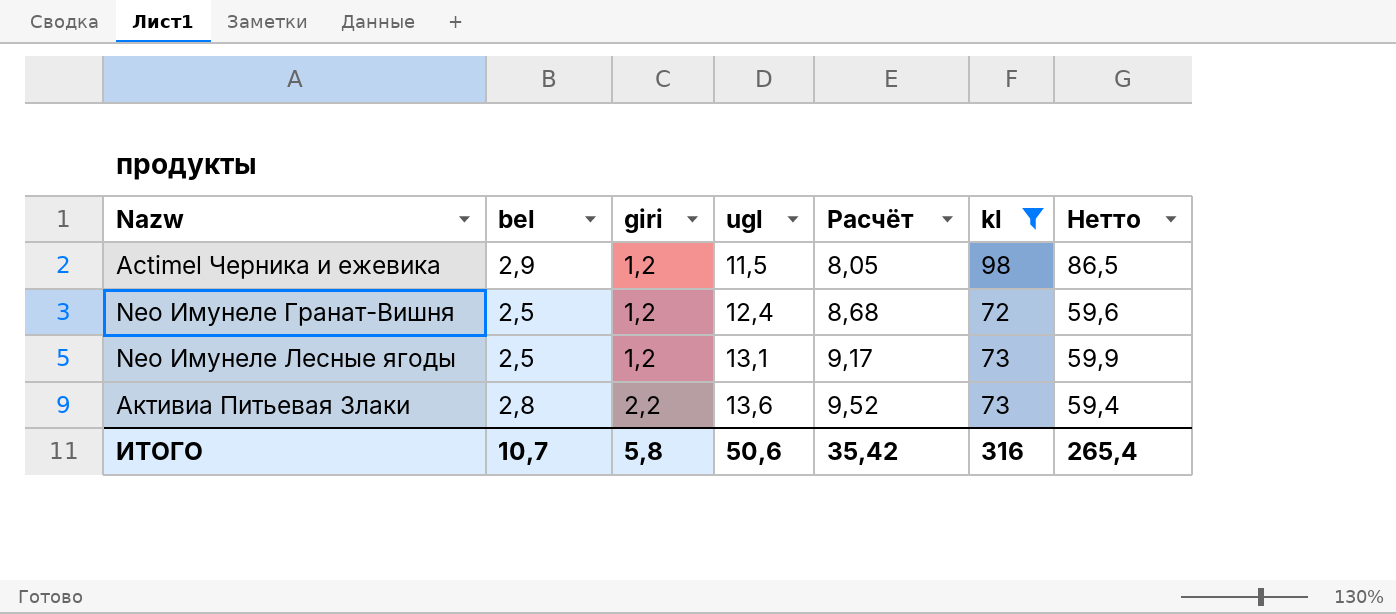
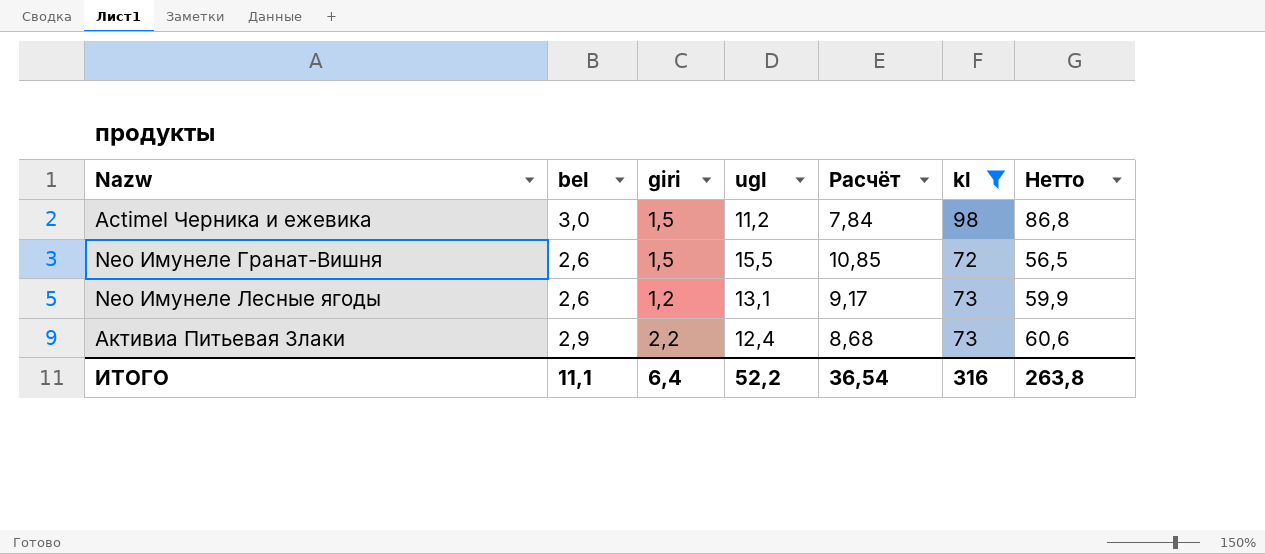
Actimel Черника и ежевика | bel: 2,9 -> 3,0
Actimel Черника и ежевика | giri: 1,2 -> 1,5
Actimel Черника и ежевика | ugl: 11,5 -> 11,2
Actimel Черника и ежевика | Расчёт: 8,05 -> 7,84
Actimel Черника и ежевика | Нетто: 86,5 -> 86,8
Neo Имунеле Гранат-Вишня | bel: 2,5 -> 2,6
Neo Имунеле Гранат-Вишня | giri: 1,2 -> 1,5
Neo Имунеле Гранат-Вишня | ugl: 12,4 -> 15,5
Neo Имунеле Гранат-Вишня | Расчёт: 8,68 -> 10,85
Neo Имунеле Гранат-Вишня | Нетто: 59,6 -> 56,5
Neo Имунеле Лесные ягоды | bel: 2,5 -> 2,6
Активиа Питьевая Злаки | bel: 2,8 -> 2,9
Активиа Питьевая Злаки | ugl: 13,6 -> 12,4
Активиа Питьевая Злаки | Расчёт: 9,52 -> 8,68
Активиа Питьевая Злаки | Нетто: 59,4 -> 60,6
ИТОГО | bel: 10,7 -> 11,1
ИТОГО | giri: 5,8 -> 6,4
ИТОГО | ugl: 50,6 -> 52,2
ИТОГО | Расчёт: 35,42 -> 36,54
ИТОГО | Нетто: 265,4 -> 263,8

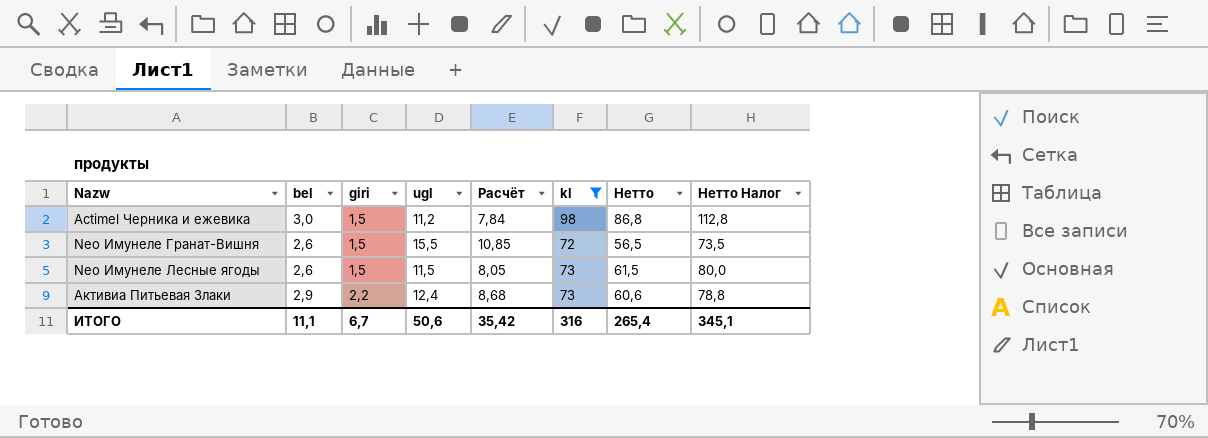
column Нетто Налог | formula: none -> [Нетто] * 1,3
Neo Имунеле Лесные ягоды | giri: 1,2 -> 1,5
Neo Имунеле Лесные ягоды | ugl: 13,1 -> 11,5
Neo Имунеле Лесные ягоды | Расчёт: 9,17 -> 8,05
Neo Имунеле Лесные ягоды | Нетто: 59,9 -> 61,5
ИТОГО | giri: 6,4 -> 6,7
ИТОГО | ugl: 52,2 -> 50,6
ИТОГО | Расчёт: 36,54 -> 35,42
ИТОГО | Нетто: 263,8 -> 265,4

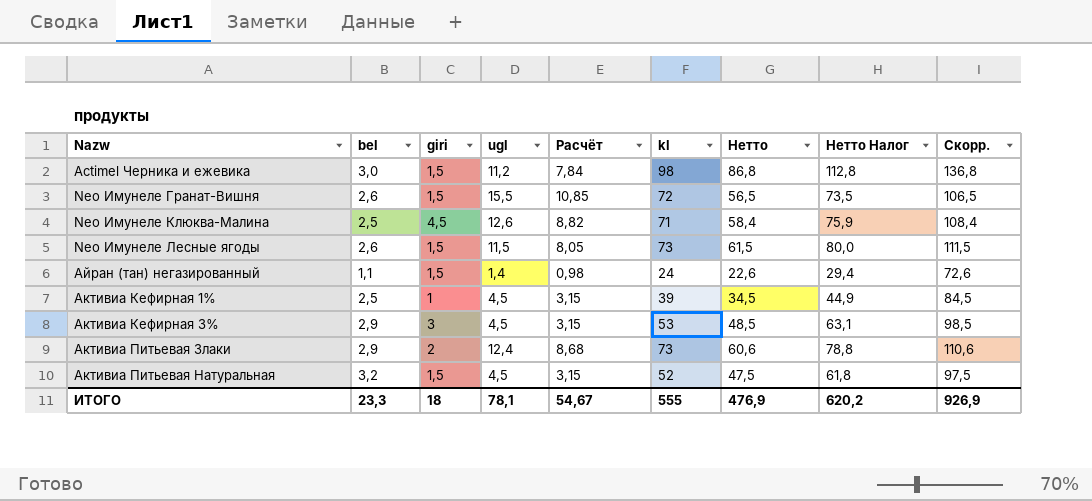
filter: kl >= 72 -> none
column Скорр. | formula: none -> [Нетто] + 50
Активиа Питьевая Злаки | giri: 2,2 -> 2
ИТОГО | bel: 11,1 -> 23,3
ИТОГО | giri: 6,7 -> 18
ИТОГО | ugl: 50,6 -> 78,1
ИТОГО | Расчёт: 35,42 -> 54,67
ИТОГО | kl: 316 -> 555
ИТОГО | Нетто: 265,4 -> 476,9
ИТОГО | Нетто Налог: 345,1 -> 620,2

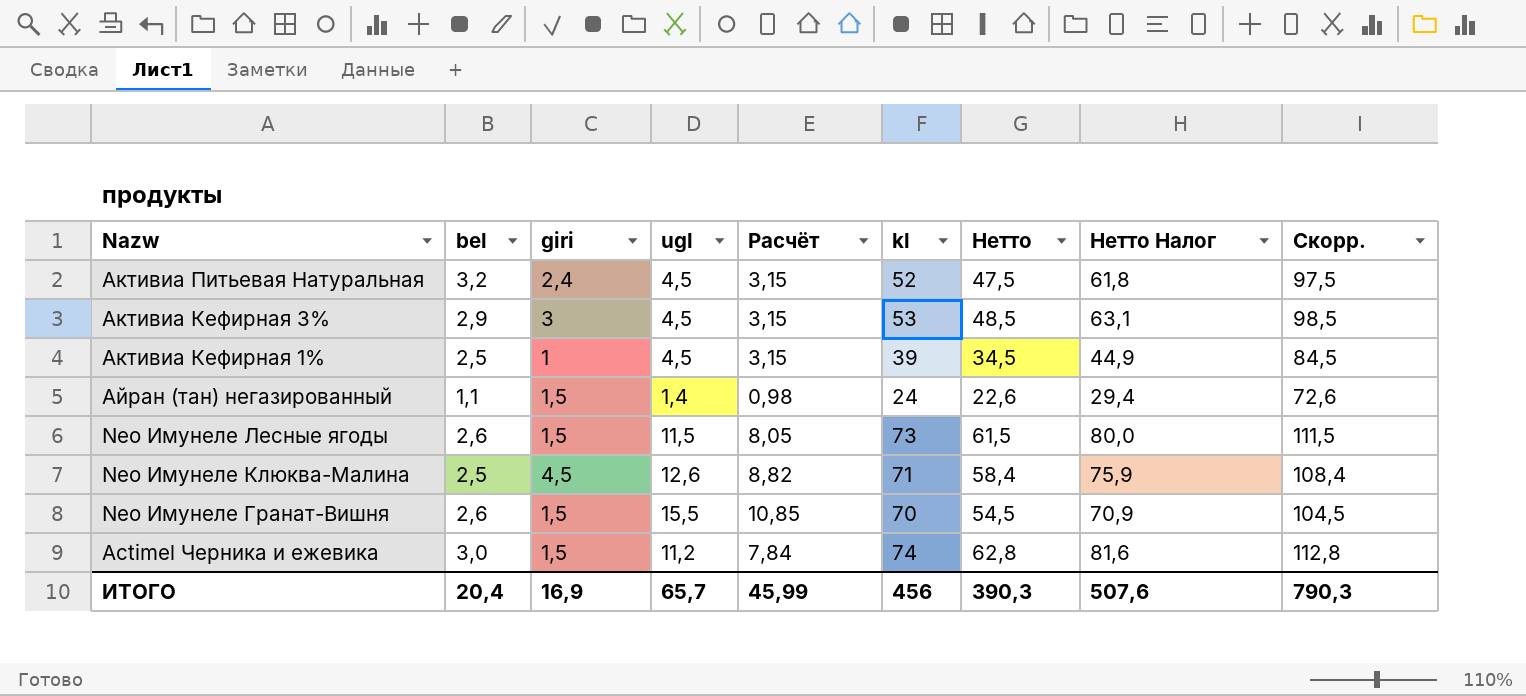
row order: Nazw ascending -> Nazw descending
row Активиа Питьевая Злаки: 2,9 | 2 | 12,4 | 8,68 | 73 | 60,6 | 78,8 | 110,6 -> none
Активиа Питьевая Натуральная | giri: 1,5 -> 2,4
Neo Имунеле Гранат-Вишня | kl: 72 -> 70
Neo Имунеле Гранат-Вишня | Нетто: 56,5 -> 54,5
Neo Имунеле Гранат-Вишня | Нетто Налог: 73,5 -> 70,9
Neo Имунеле Гранат-Вишня | Скорр.: 106,5 -> 104,5
Actimel Черника и ежевика | kl: 98 -> 74
Actimel Черника и ежевика | Нетто: 86,8 -> 62,8
Actimel Черника и ежевика | Нетто Налог: 112,8 -> 81,6
Actimel Черника и ежевика | Скорр.: 136,8 -> 112,8
ИТОГО | bel: 23,3 -> 20,4
ИТОГО | giri: 18 -> 16,9
ИТОГО | ugl: 78,1 -> 65,7
ИТОГО | Расчёт: 54,67 -> 45,99
ИТОГО | kl: 555 -> 456
ИТОГО | Нетто: 476,9 -> 390,3
ИТОГО | Нетто Налог: 620,2 -> 507,6
ИТОГО | Скорр.: 926,9 -> 790,3

